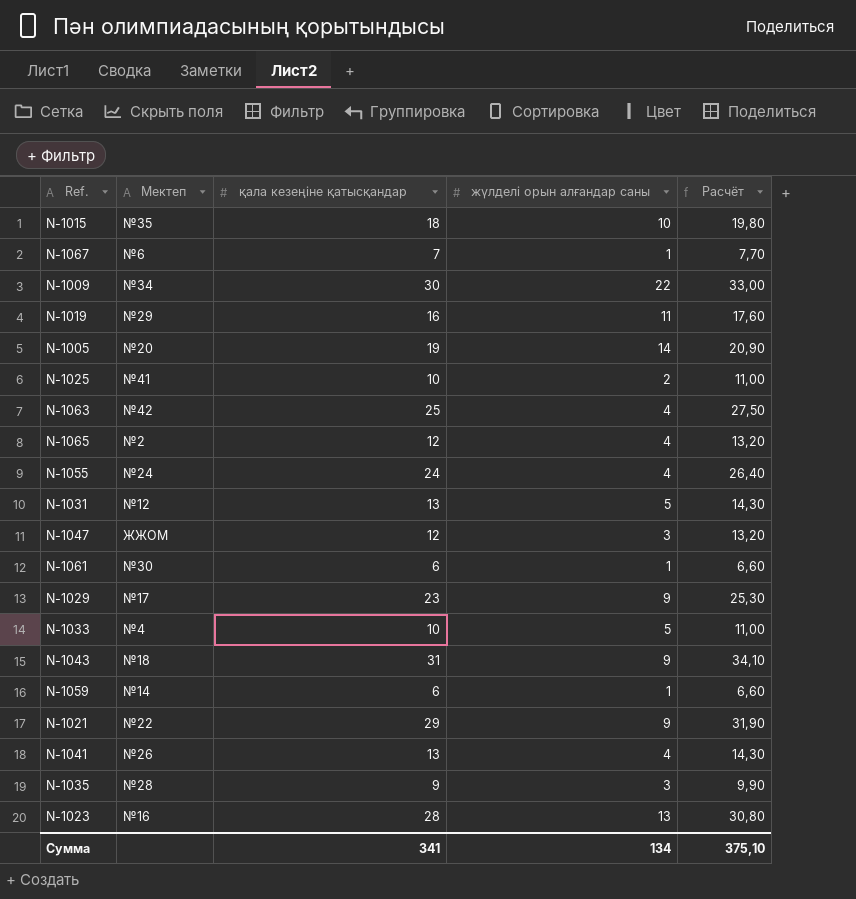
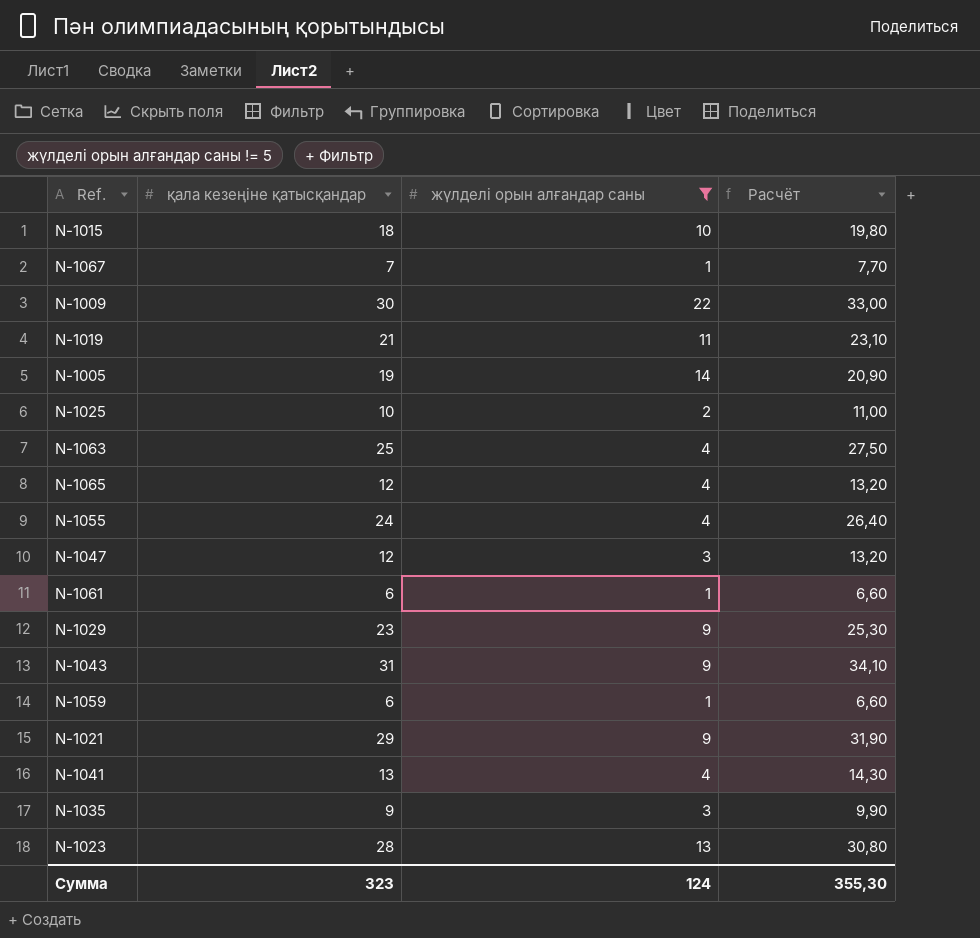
filter: none -> жүлделі орын алғандар саны != 5
column Мектеп | position: 2 -> none
N-1019 | қала кезеңіне қатысқандар: 16 -> 21
N-1019 | Расчёт: 17,60 -> 23,10
Сумма | қала кезеңіне қатысқандар: 341 -> 323
Сумма | жүлделі орын алғандар саны: 134 -> 124
Сумма | Расчёт: 375,10 -> 355,30

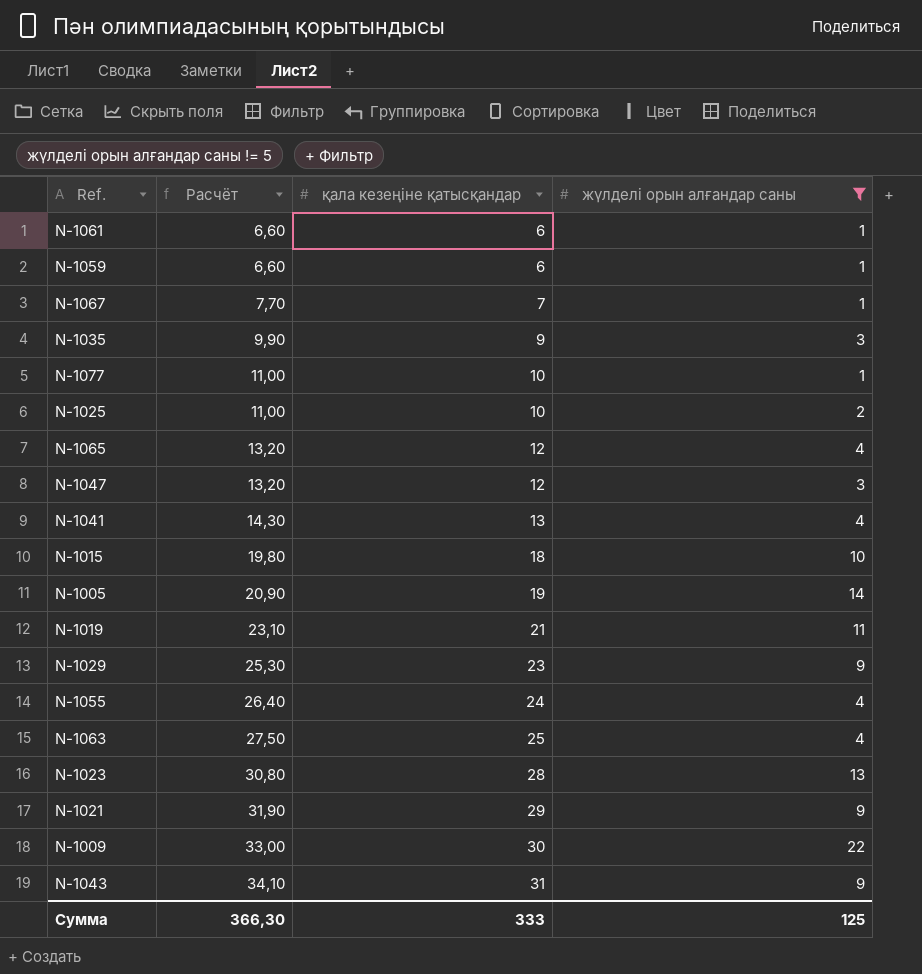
row order: none -> Расчёт ascending
column Расчёт | position: 4 -> 2
row N-1077: none -> 11,00 | 10 | 1
Сумма | Расчёт: 355,30 -> 366,30
Сумма | қала кезеңіне қатысқандар: 323 -> 333
Сумма | жүлделі орын алғандар саны: 124 -> 125

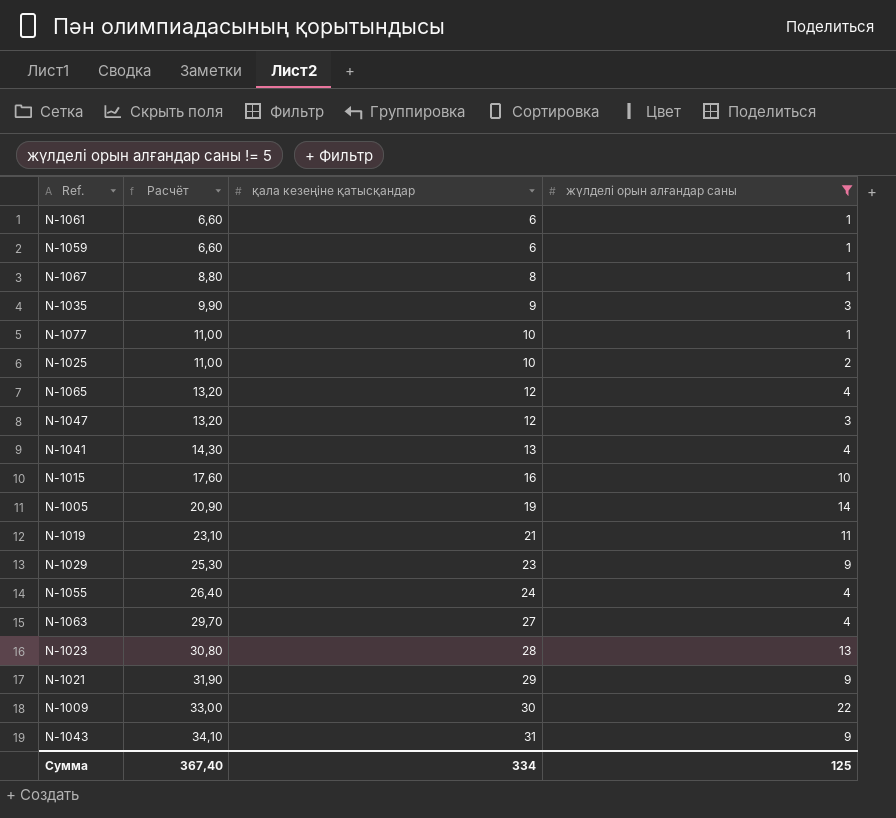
N-1067 | Расчёт: 7,70 -> 8,80
N-1067 | қала кезеңіне қатысқандар: 7 -> 8
N-1015 | Расчёт: 19,80 -> 17,60
N-1015 | қала кезеңіне қатысқандар: 18 -> 16
N-1063 | Расчёт: 27,50 -> 29,70
N-1063 | қала кезеңіне қатысқандар: 25 -> 27
Сумма | Расчёт: 366,30 -> 367,40
Сумма | қала кезеңіне қатысқандар: 333 -> 334

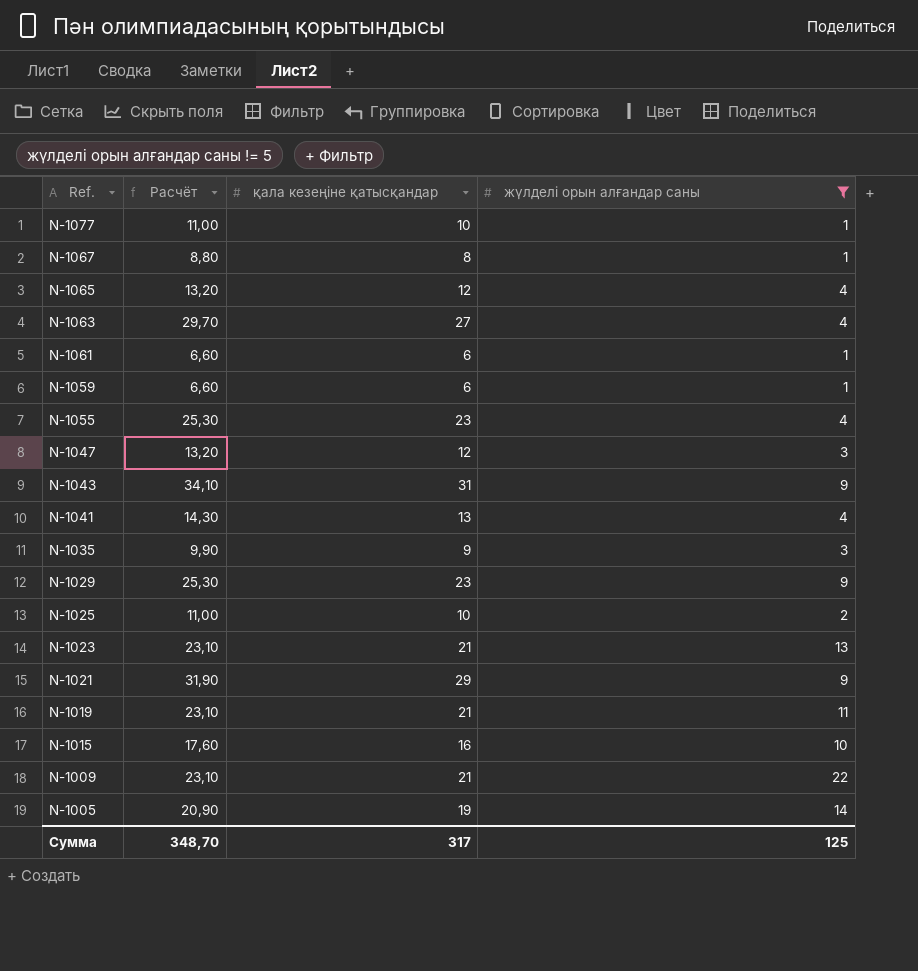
row order: Расчёт ascending -> Ref. descending
N-1055 | Расчёт: 26,40 -> 25,30
N-1055 | қала кезеңіне қатысқандар: 24 -> 23
N-1023 | Расчёт: 30,80 -> 23,10
N-1023 | қала кезеңіне қатысқандар: 28 -> 21
N-1009 | Расчёт: 33,00 -> 23,10
N-1009 | қала кезеңіне қатысқандар: 30 -> 21
Сумма | Расчёт: 367,40 -> 348,70
Сумма | қала кезеңіне қатысқандар: 334 -> 317

